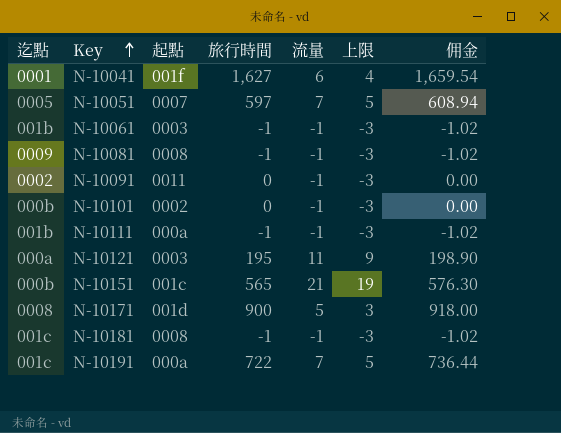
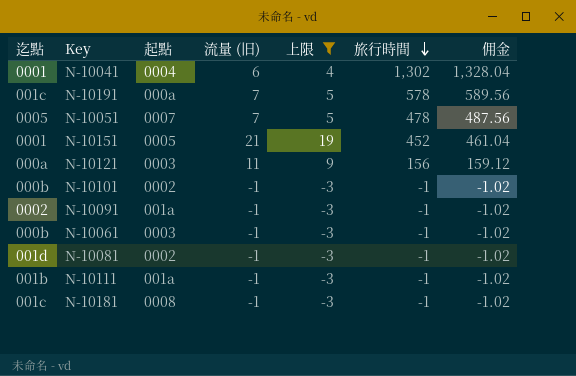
filter: none -> 上限 != 3
row order: Key ascending -> 旅行時間 descending
column name: 流量 -> 流量 (旧)
column 旅行時間 | position: 4 -> 6
N-10041 | 起點: 001f -> 0004
N-10041 | 旅行時間: 1,627 -> 1,302
N-10041 | 佣金: 1,659.54 -> 1,328.04
N-10191 | 旅行時間: 722 -> 578
N-10191 | 佣金: 736.44 -> 589.56
N-10051 | 旅行時間: 597 -> 478
N-10051 | 佣金: 608.94 -> 487.56
N-10151 | 迄點: 000b -> 0001
N-10151 | 起點: 001c -> 0005
N-10151 | 旅行時間: 565 -> 452
N-10151 | 佣金: 576.30 -> 461.04
N-10121 | 旅行時間: 195 -> 156
N-10121 | 佣金: 198.90 -> 159.12
N-10101 | 旅行時間: 0 -> -1
N-10101 | 佣金: 0.00 -> -1.02
N-10091 | 起點: 0011 -> 001a
N-10091 | 旅行時間: 0 -> -1
N-10091 | 佣金: 0.00 -> -1.02
N-10061 | 迄點: 001b -> 000b
N-10081 | 迄點: 0009 -> 001d
N-10081 | 起點: 0008 -> 0002
N-10111 | 起點: 000a -> 001a

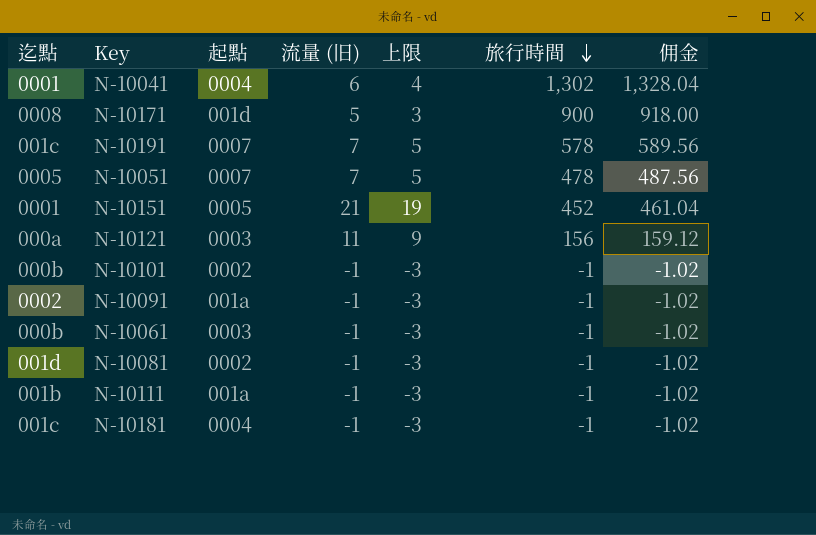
filter: 上限 != 3 -> none
N-10191 | 起點: 000a -> 0007
N-10181 | 起點: 0008 -> 0004

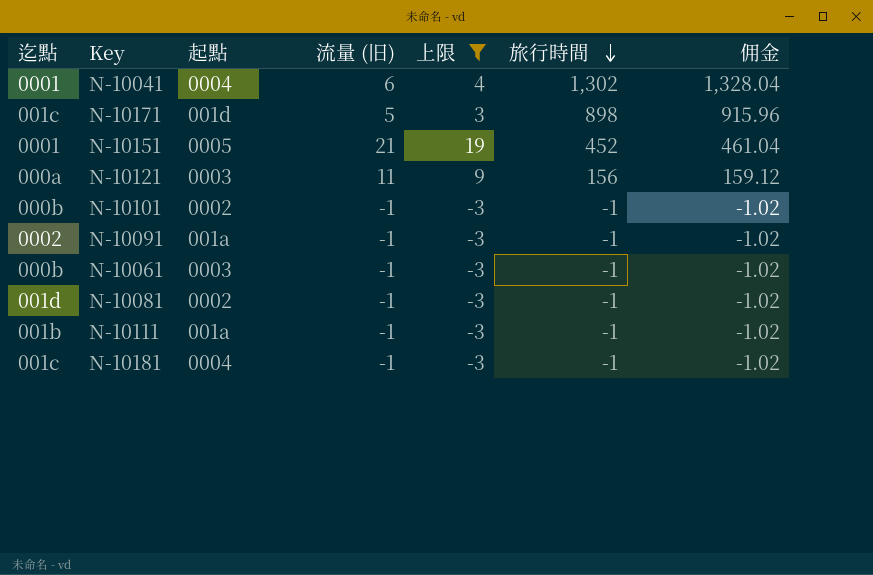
filter: none -> 上限 != 5
N-10171 | 迄點: 0008 -> 001c
N-10171 | 旅行時間: 900 -> 898
N-10171 | 佣金: 918.00 -> 915.96

